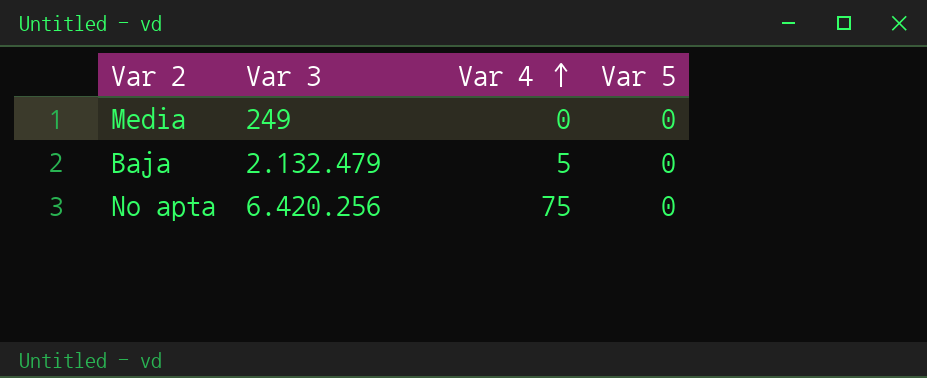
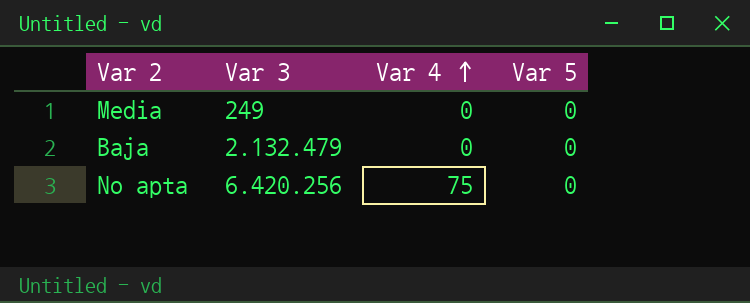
Baja | Var 4: 5 -> 0

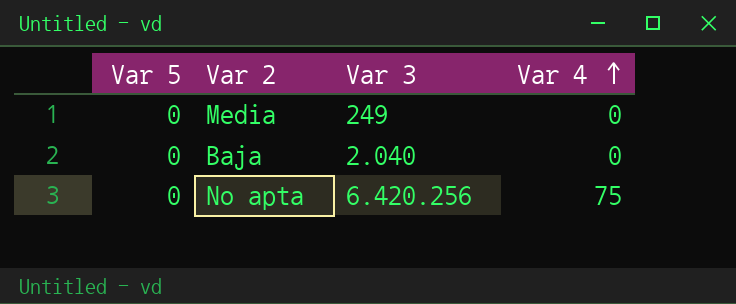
column Var 5 | position: 4 -> 1
Baja | Var 3: 2.132.479 -> 2.040

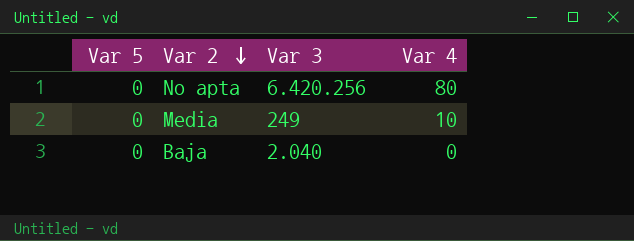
row order: Var 4 ascending -> Var 2 descending
No apta | Var 4: 75 -> 80
Media | Var 4: 0 -> 10

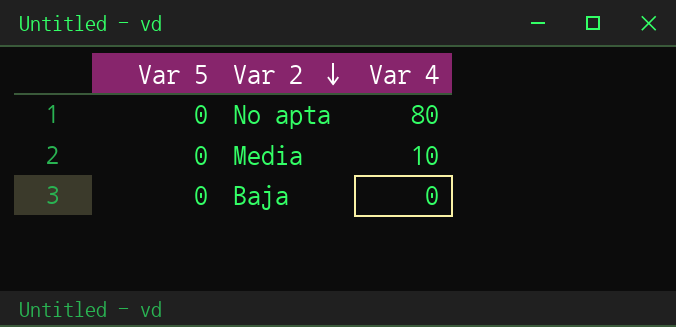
column Var 3 | position: 3 -> none

